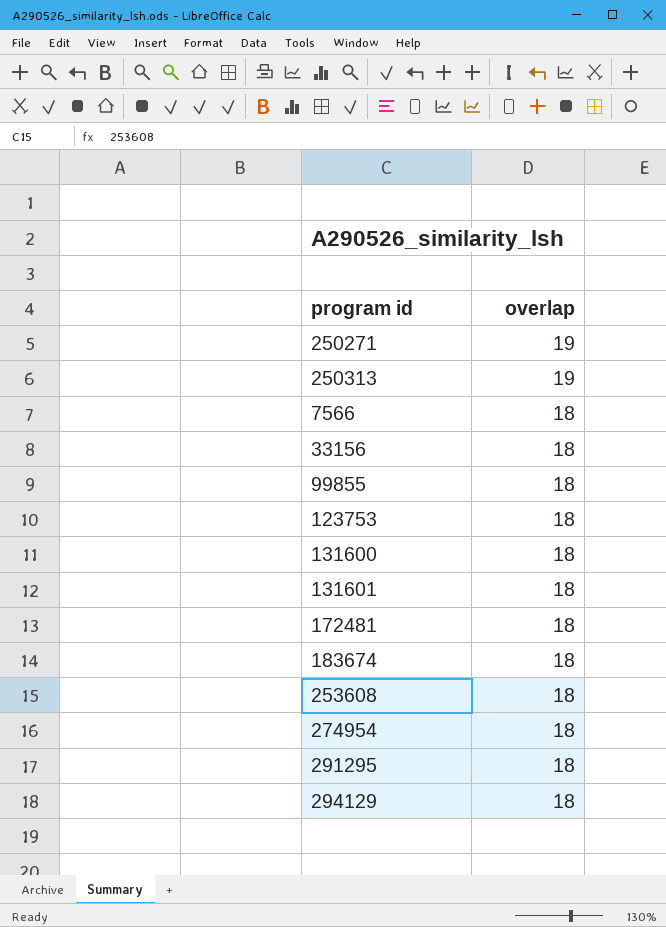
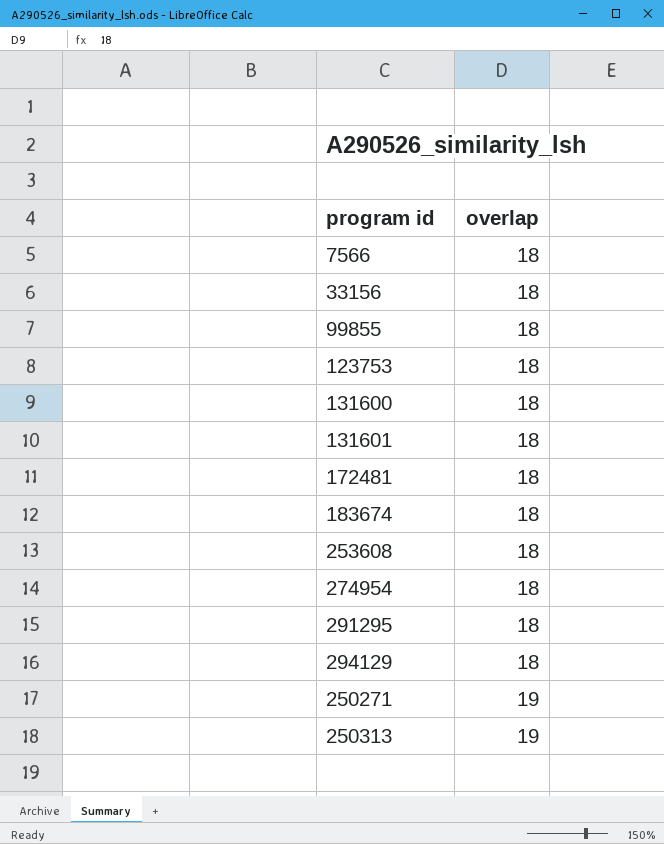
row order: overlap descending -> overlap ascending

